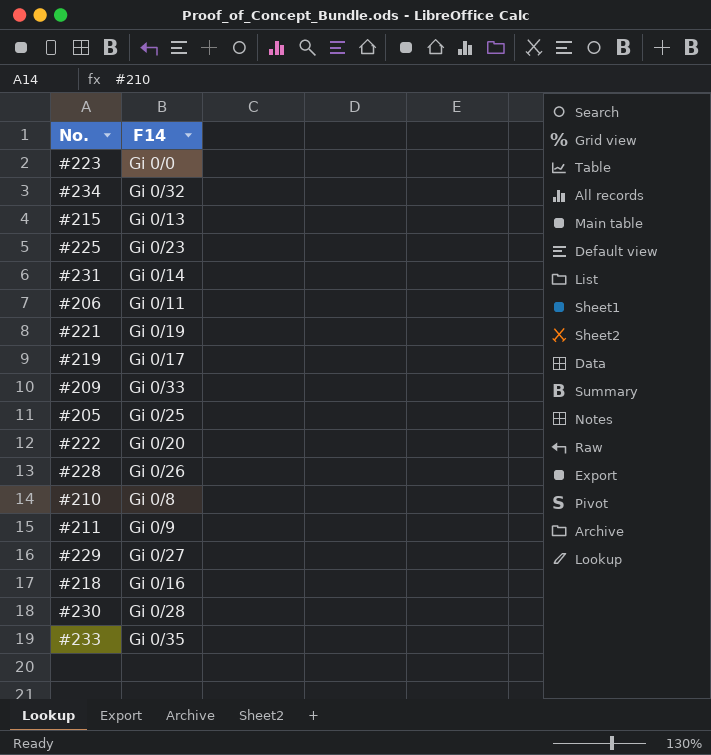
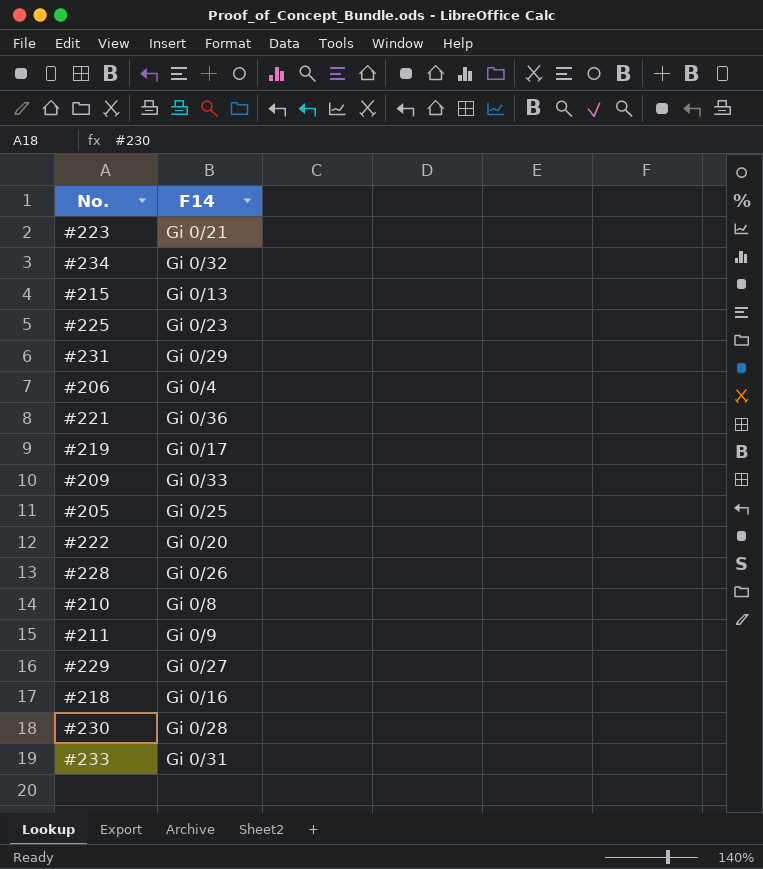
#223 | F14: Gi 0/0 -> Gi 0/21
#231 | F14: Gi 0/14 -> Gi 0/29
#206 | F14: Gi 0/11 -> Gi 0/4
#221 | F14: Gi 0/19 -> Gi 0/36
#233 | F14: Gi 0/35 -> Gi 0/31

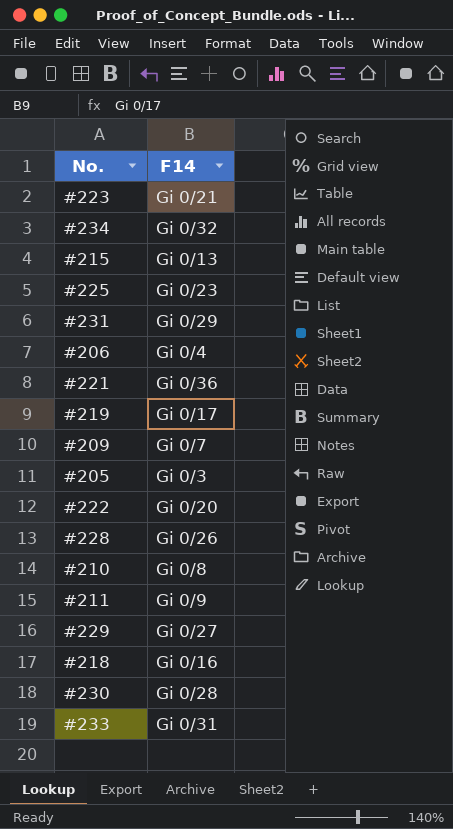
#209 | F14: Gi 0/33 -> Gi 0/7
#205 | F14: Gi 0/25 -> Gi 0/3

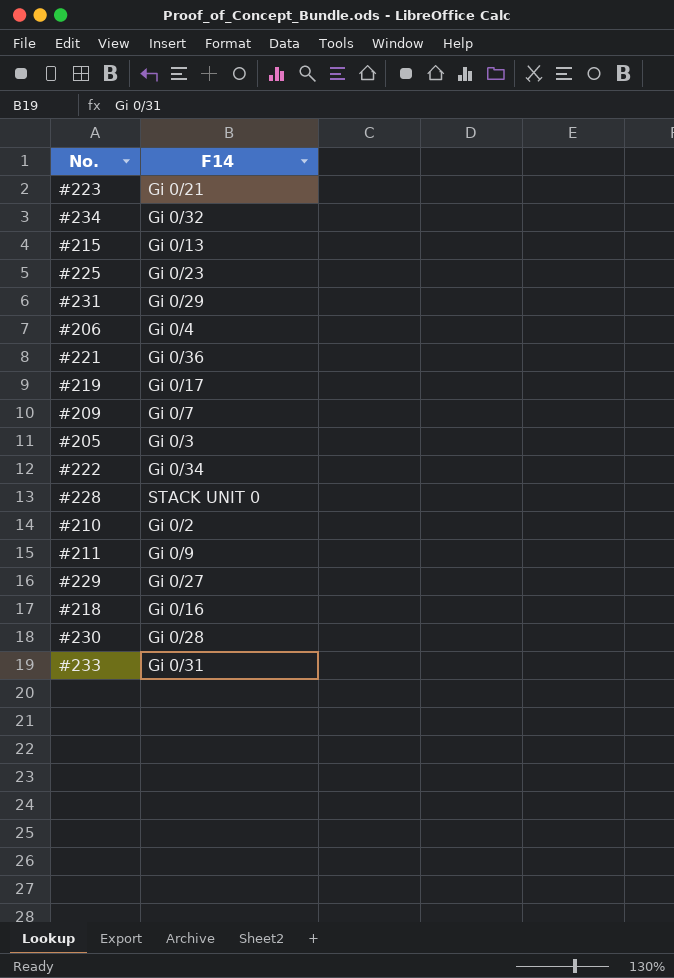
#222 | F14: Gi 0/20 -> Gi 0/34
#228 | F14: Gi 0/26 -> STACK UNIT 0
#210 | F14: Gi 0/8 -> Gi 0/2

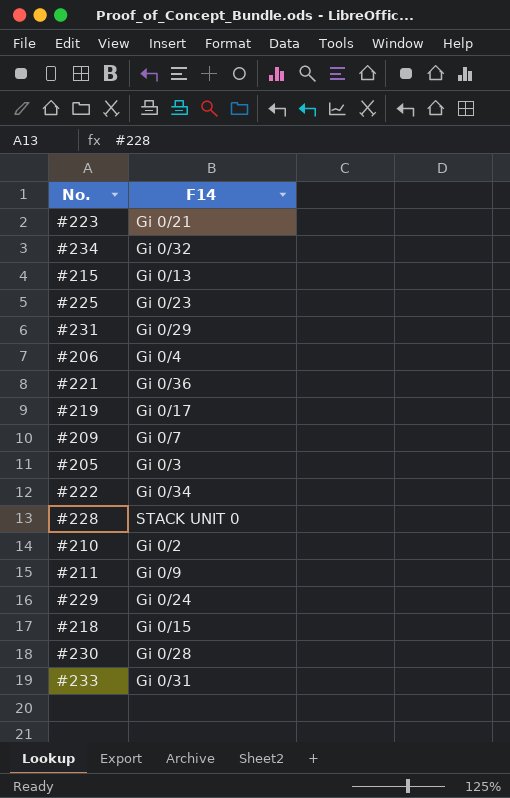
#229 | F14: Gi 0/27 -> Gi 0/24
#218 | F14: Gi 0/16 -> Gi 0/15

